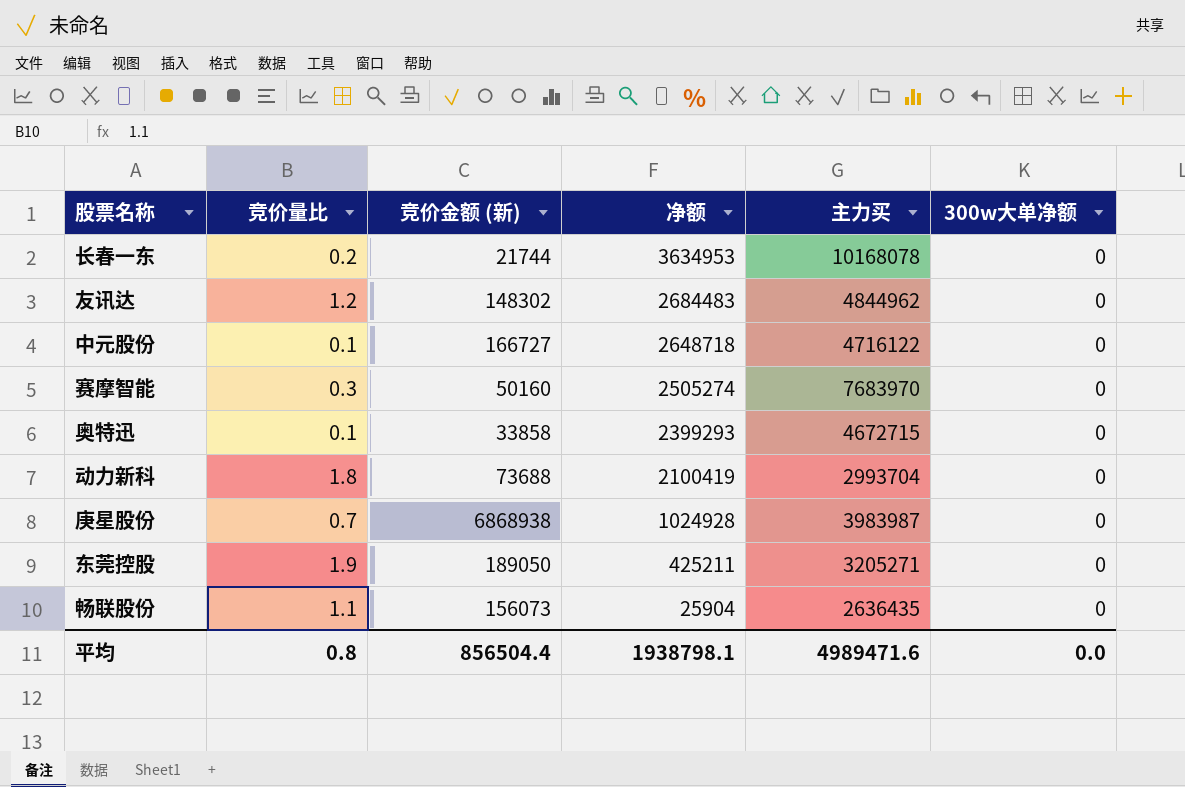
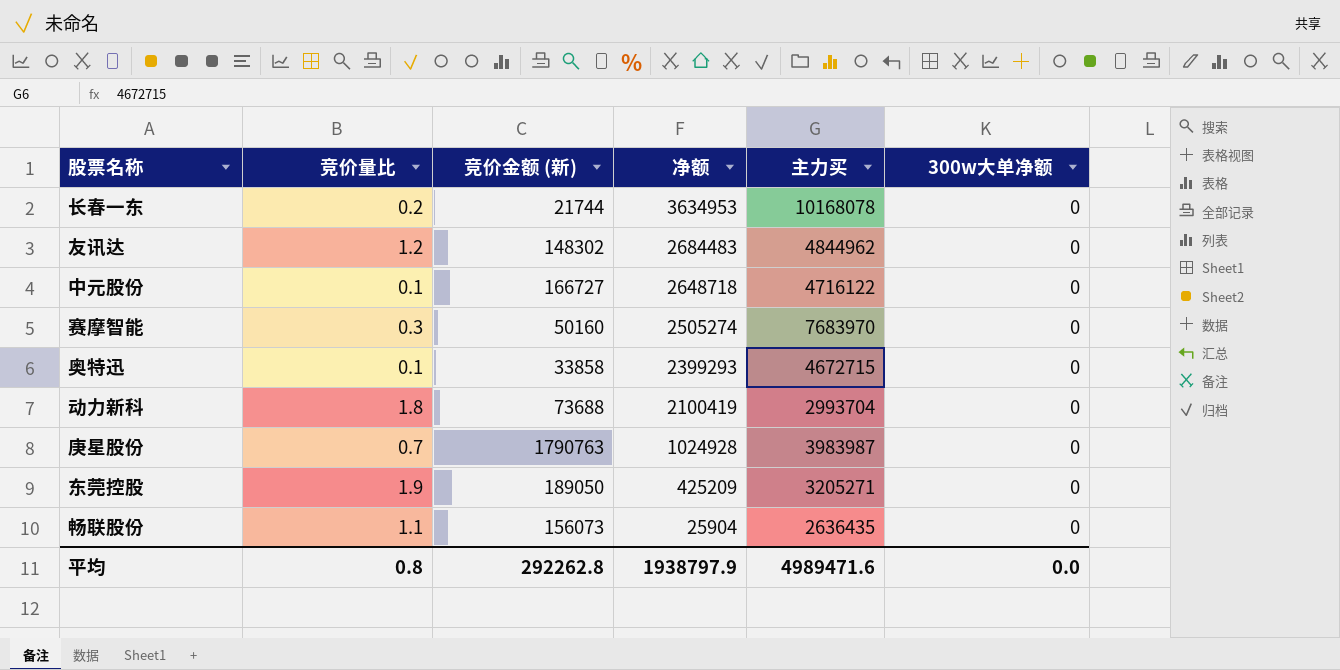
庚星股份 | 竞价金额 (新): 6868938 -> 1790763
东莞控股 | 净额: 425211 -> 425209
平均 | 竞价金额 (新): 856504.4 -> 292262.8
平均 | 净额: 1938798.1 -> 1938797.9

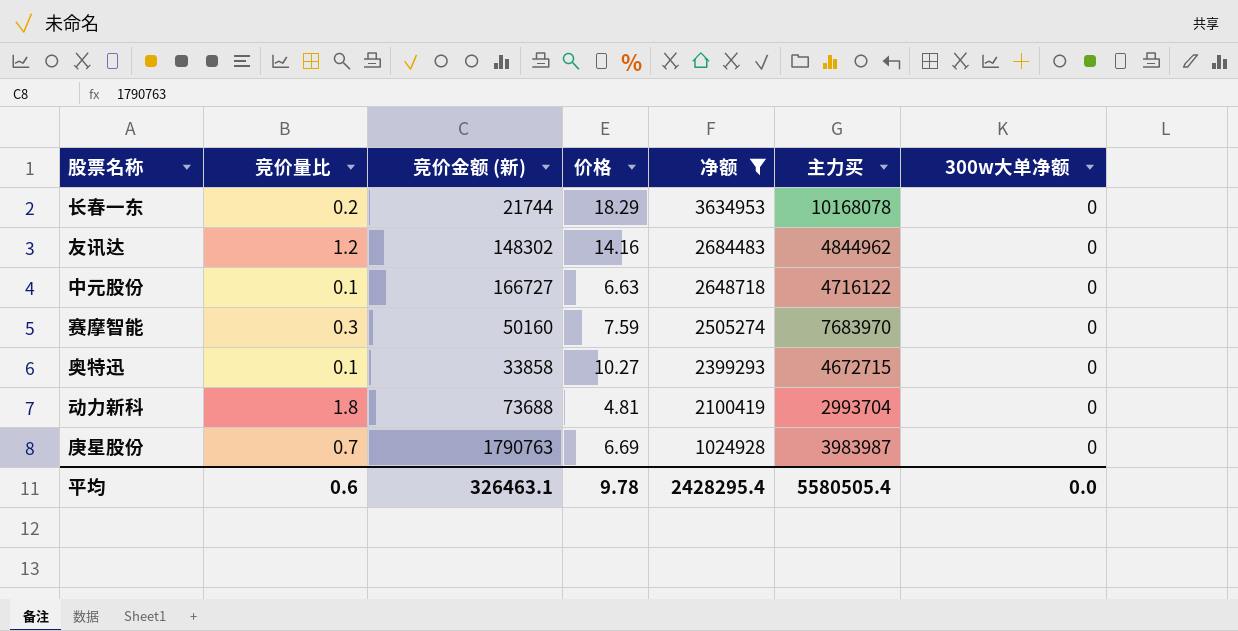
filter: none -> 净额 >= 1024928
column 价格 | position: none -> 4
平均 | 竞价量比: 0.8 -> 0.6
平均 | 竞价金额 (新): 292262.8 -> 326463.1
平均 | 净额: 1938797.9 -> 2428295.4
平均 | 主力买: 4989471.6 -> 5580505.4

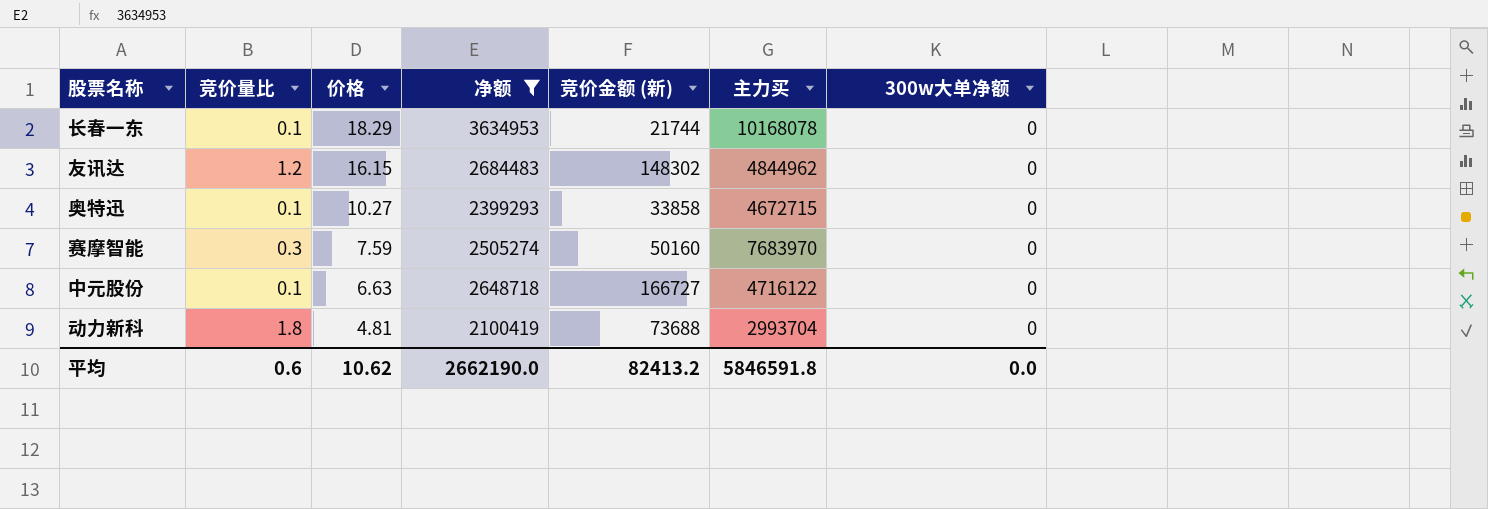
row order: 净额 descending -> 价格 descending
column 竞价金额 (新) | position: 3 -> 5
row 庚星股份: 0.7 | 1790763 | 6.69 | 1024928 | 3983987 | 0 -> none
长春一东 | 竞价量比: 0.2 -> 0.1
友讯达 | 价格: 14.16 -> 16.15
平均 | 价格: 9.78 -> 10.62
平均 | 净额: 2428295.4 -> 2662190.0
平均 | 竞价金额 (新): 326463.1 -> 82413.2
平均 | 主力买: 5580505.4 -> 5846591.8

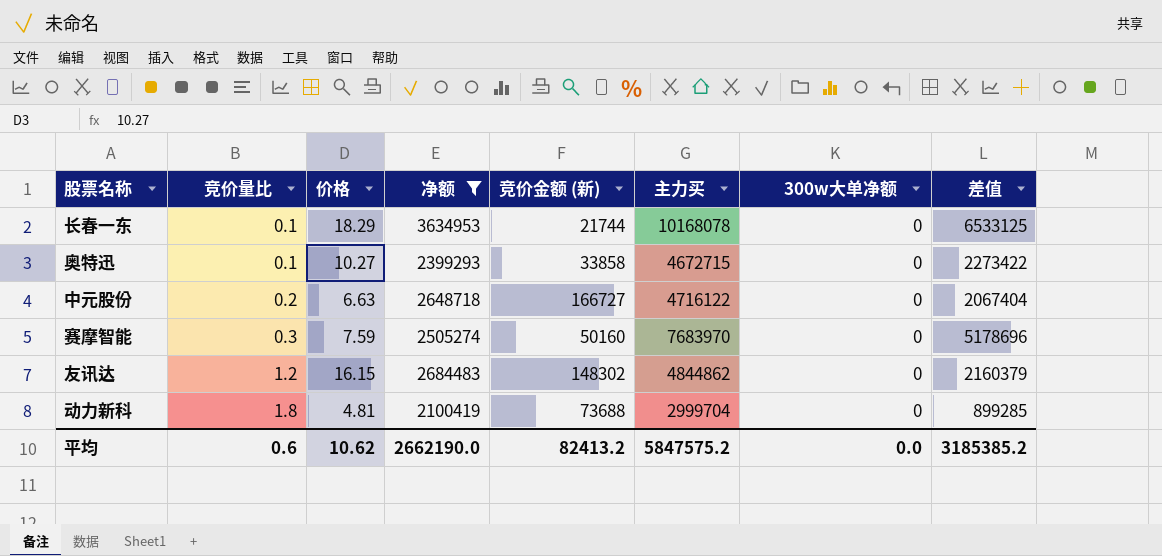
row order: 价格 descending -> 竞价量比 ascending
column 差值 | formula: none -> [主力买] - [净额]
中元股份 | 竞价量比: 0.1 -> 0.2
友讯达 | 主力买: 4844962 -> 4844862
动力新科 | 主力买: 2993704 -> 2999704
平均 | 主力买: 5846591.8 -> 5847575.2

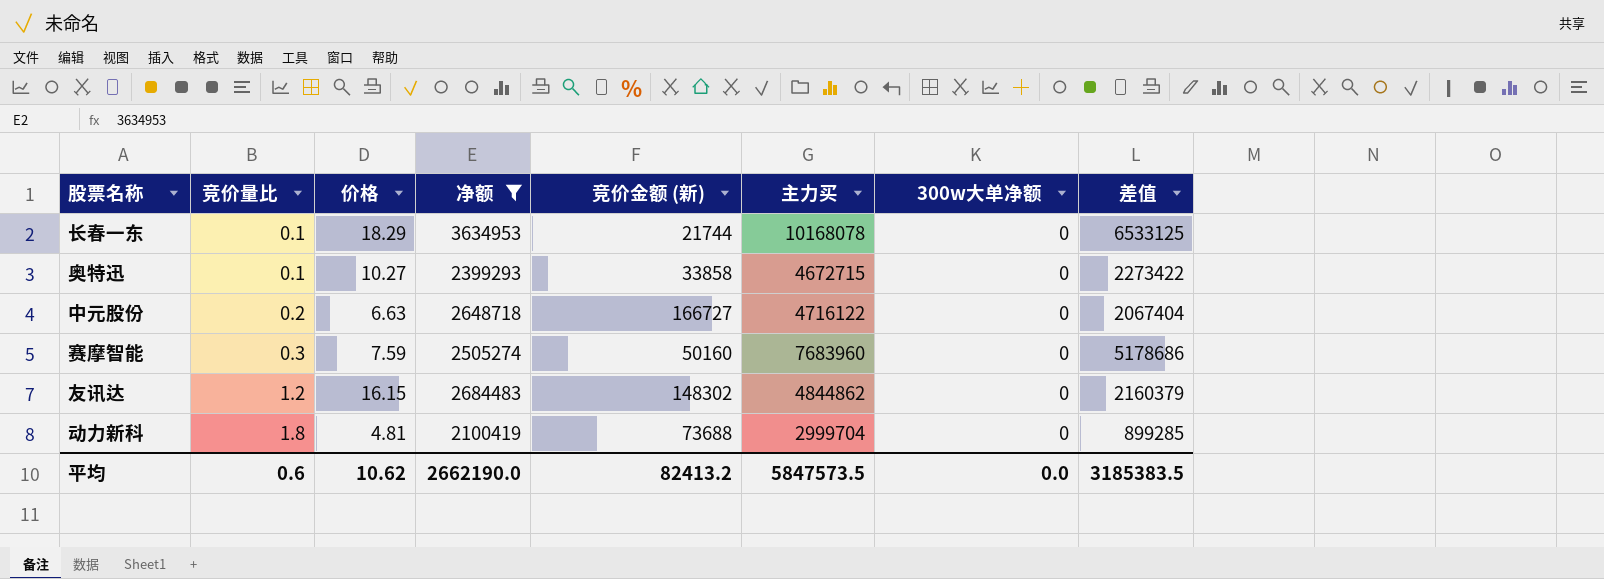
赛摩智能 | 主力买: 7683970 -> 7683960
赛摩智能 | 差值: 5178696 -> 5178686
平均 | 主力买: 5847575.2 -> 5847573.5
平均 | 差值: 3185385.2 -> 3185383.5

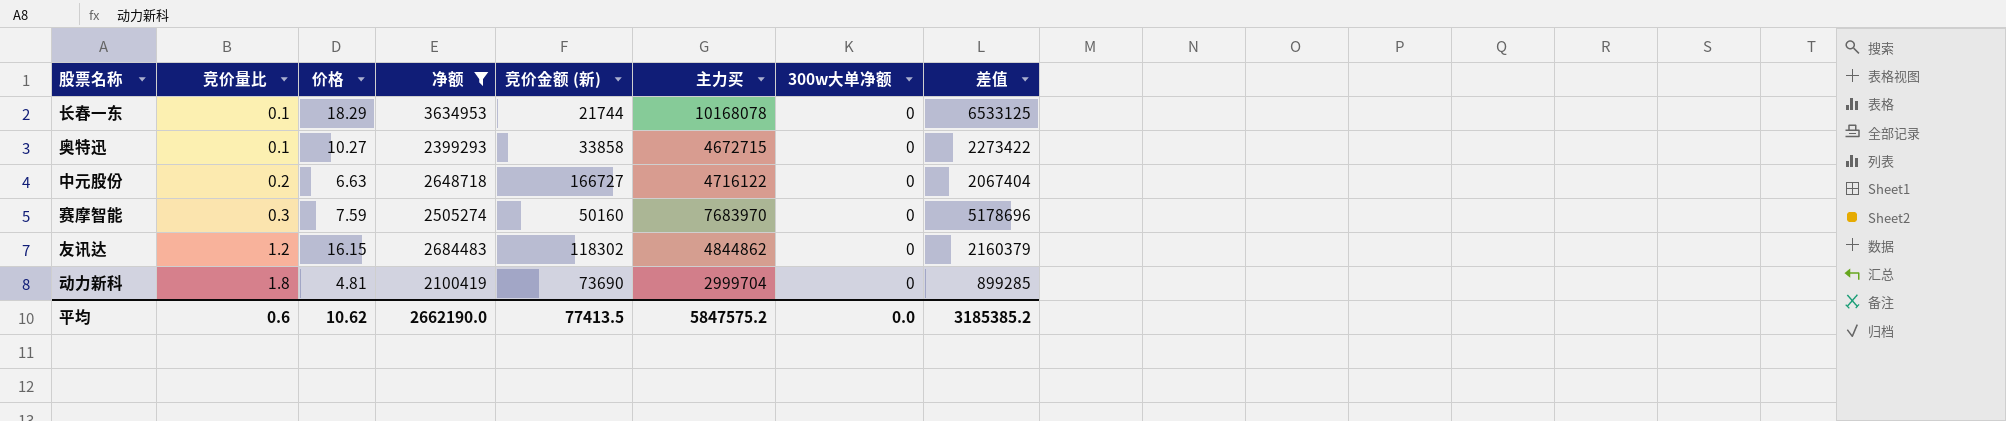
赛摩智能 | 主力买: 7683960 -> 7683970
赛摩智能 | 差值: 5178686 -> 5178696
友讯达 | 竞价金额 (新): 148302 -> 118302
动力新科 | 竞价金额 (新): 73688 -> 73690
平均 | 竞价金额 (新): 82413.2 -> 77413.5
平均 | 主力买: 5847573.5 -> 5847575.2
平均 | 差值: 3185383.5 -> 3185385.2

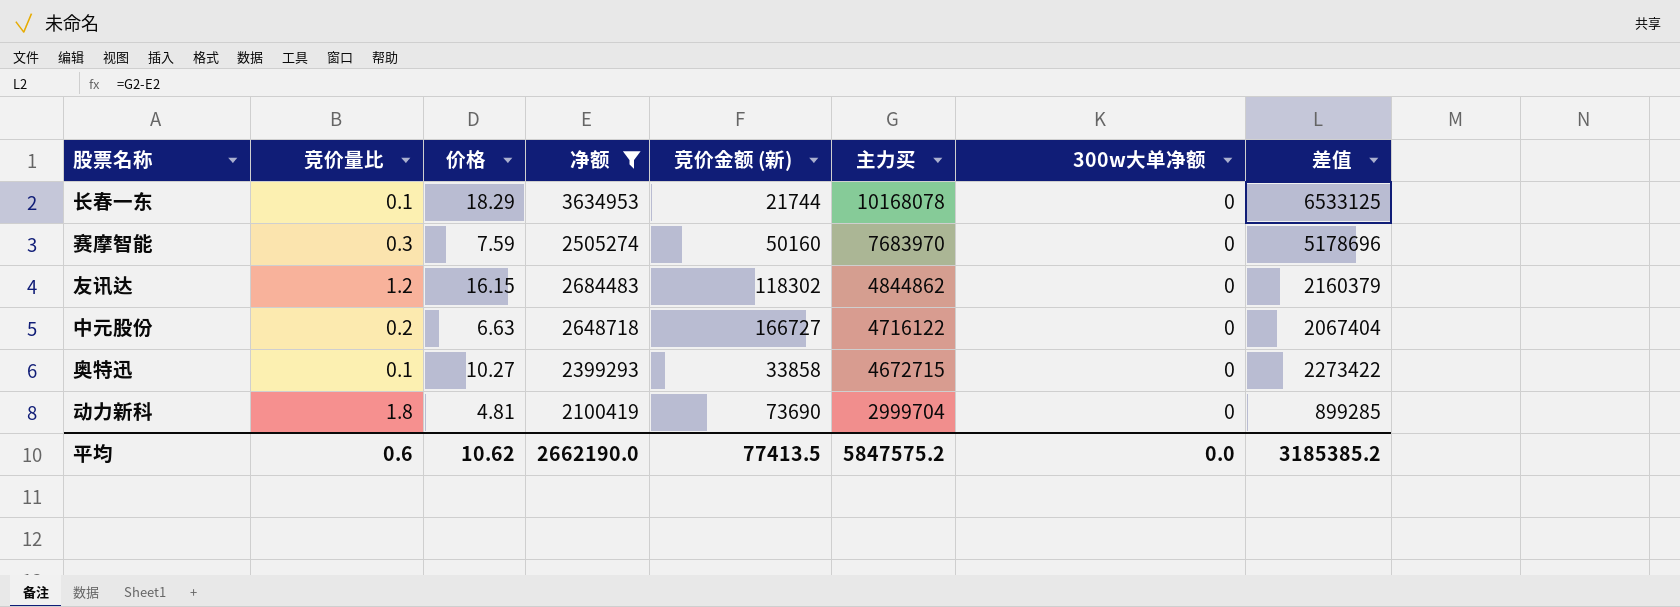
row order: 竞价量比 ascending -> 主力买 descending

